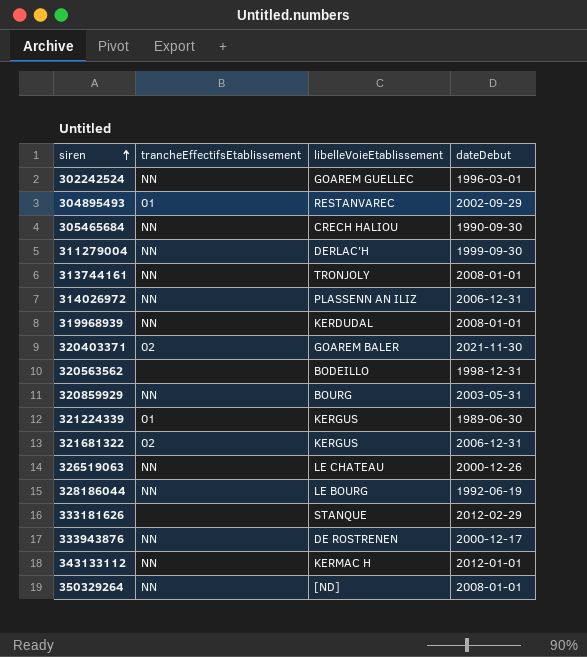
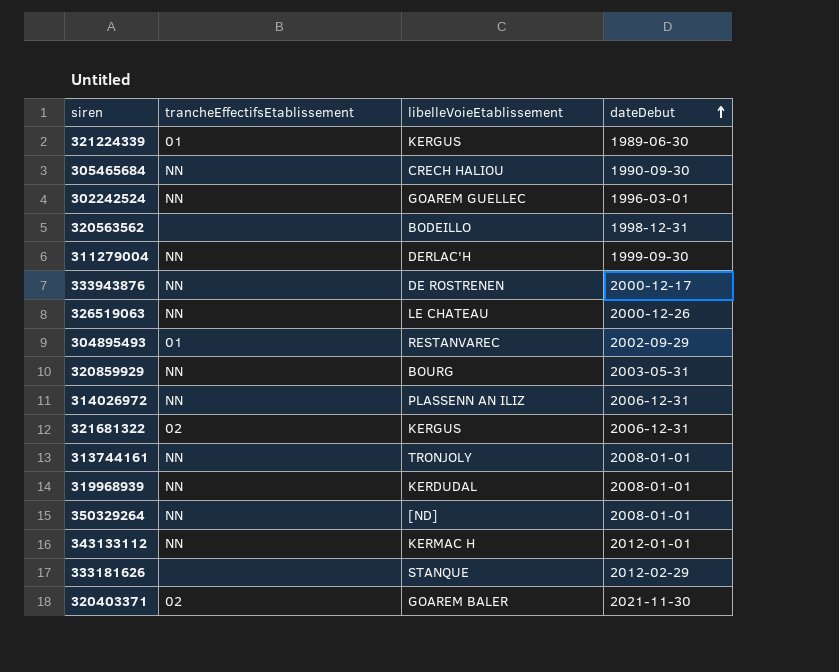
row order: siren ascending -> dateDebut ascending
row 328186044: NN | LE BOURG | 1992-06-19 -> none

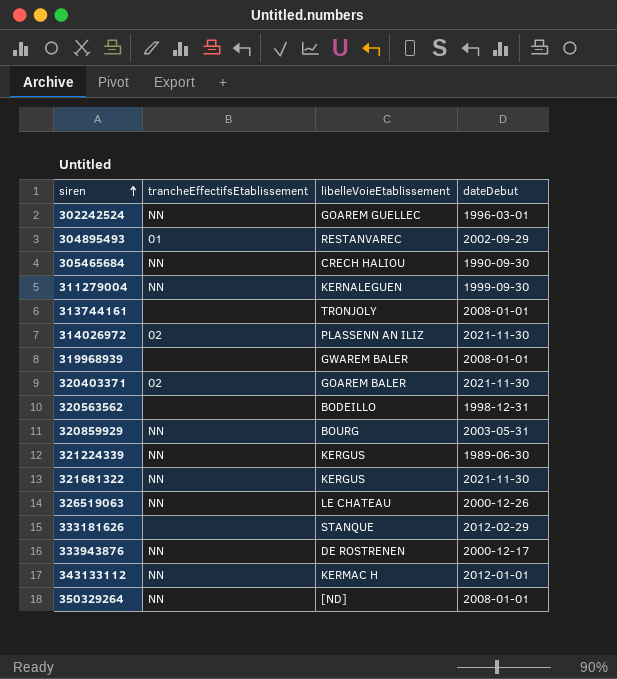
row order: dateDebut ascending -> siren ascending
311279004 | libelleVoieEtablissement: DERLAC'H -> KERNALEGUEN
313744161 | trancheEffectifsEtablissement: NN -> none
314026972 | trancheEffectifsEtablissement: NN -> 02
314026972 | dateDebut: 2006-12-31 -> 2021-11-30
319968939 | trancheEffectifsEtablissement: NN -> none
319968939 | libelleVoieEtablissement: KERDUDAL -> GWAREM BALER
321224339 | trancheEffectifsEtablissement: 01 -> NN
321681322 | trancheEffectifsEtablissement: 02 -> NN
321681322 | dateDebut: 2006-12-31 -> 2021-11-30

